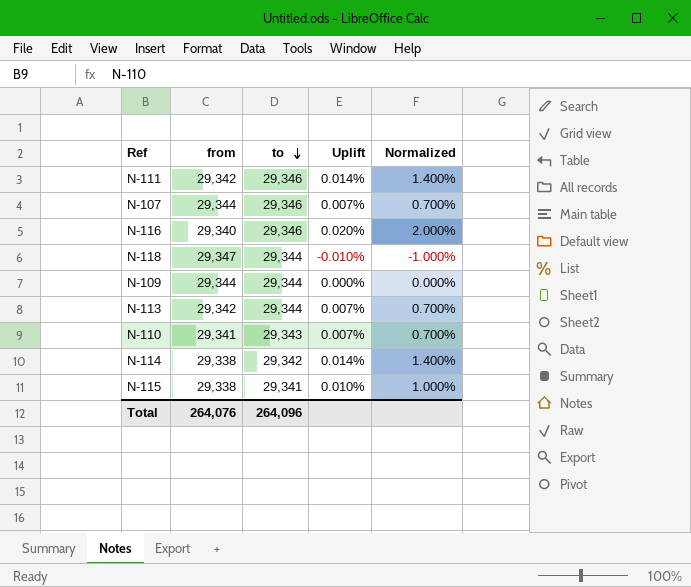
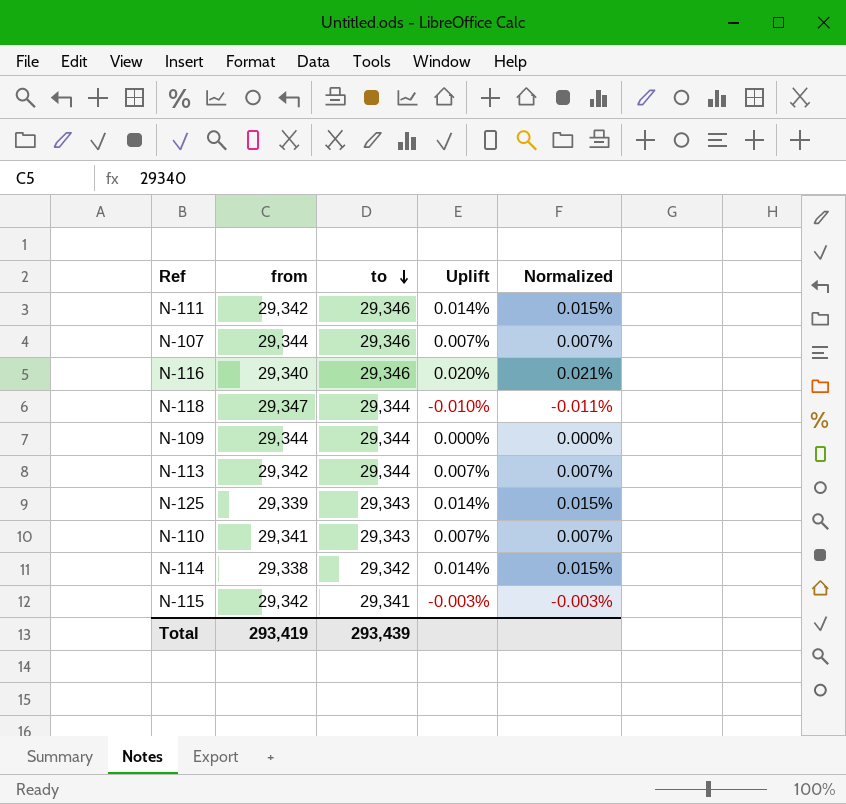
column Normalized | formula: [Uplift] * 100 -> [Uplift] * 1.05
row N-125: none -> 29,339 | 29,343 | 0.014% | 0.015%
N-115 | from: 29,338 -> 29,342
N-115 | Uplift: 0.010% -> -0.003%
Total | from: 264,076 -> 293,419
Total | to: 264,096 -> 293,439

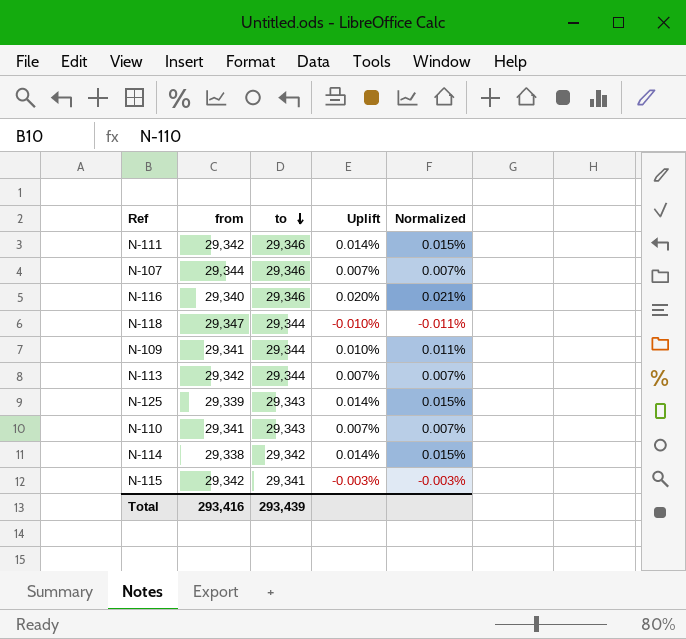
N-109 | from: 29,344 -> 29,341
N-109 | Uplift: 0.000% -> 0.010%
N-109 | Normalized: 0.000% -> 0.011%
Total | from: 293,419 -> 293,416

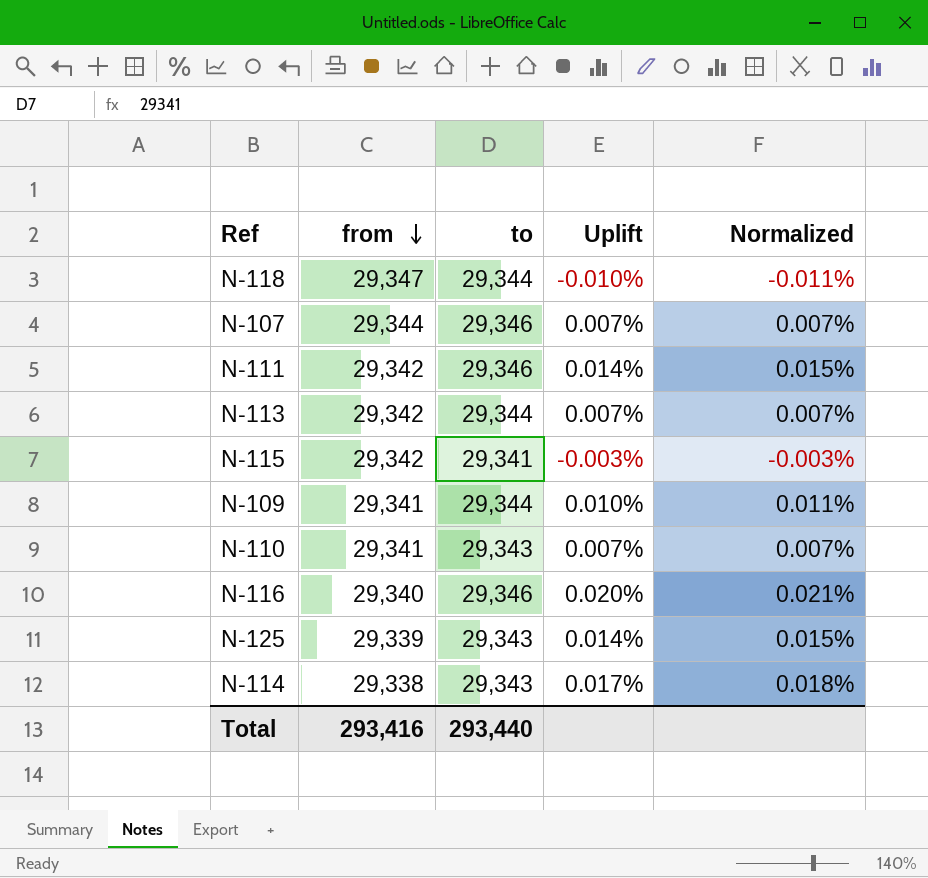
row order: to descending -> from descending
N-114 | to: 29,342 -> 29,343
N-114 | Uplift: 0.014% -> 0.017%
N-114 | Normalized: 0.015% -> 0.018%
Total | to: 293,439 -> 293,440

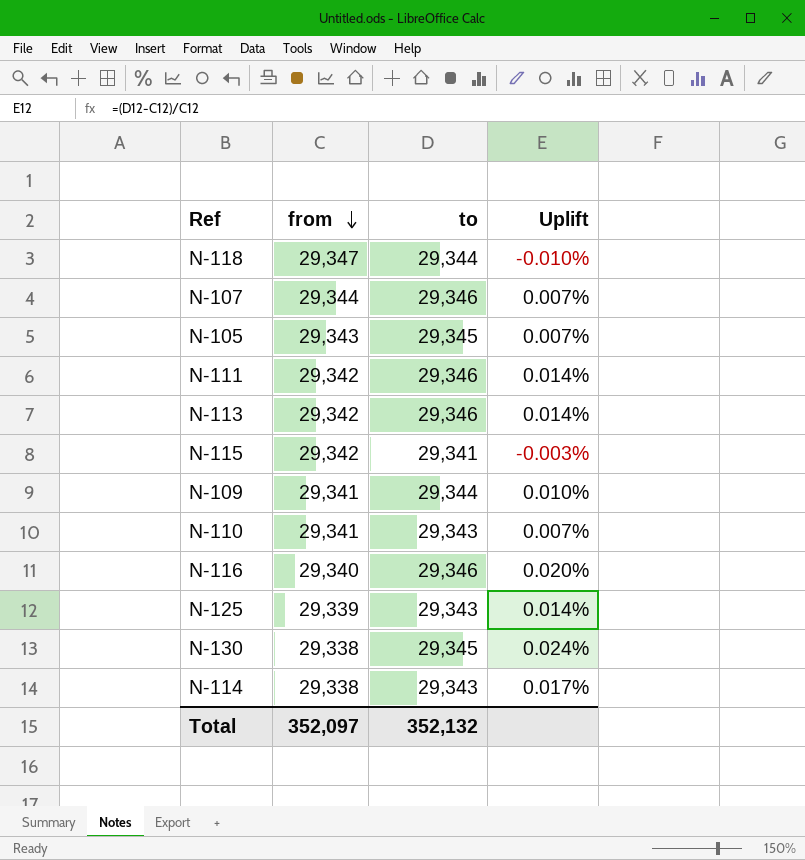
column Normalized | formula: [Uplift] * 1.05 -> none
row N-105: none -> 29,343 | 29,345 | 0.007%
N-113 | to: 29,344 -> 29,346
N-113 | Uplift: 0.007% -> 0.014%
row N-130: none -> 29,338 | 29,345 | 0.024%
Total | from: 293,416 -> 352,097
Total | to: 293,440 -> 352,132

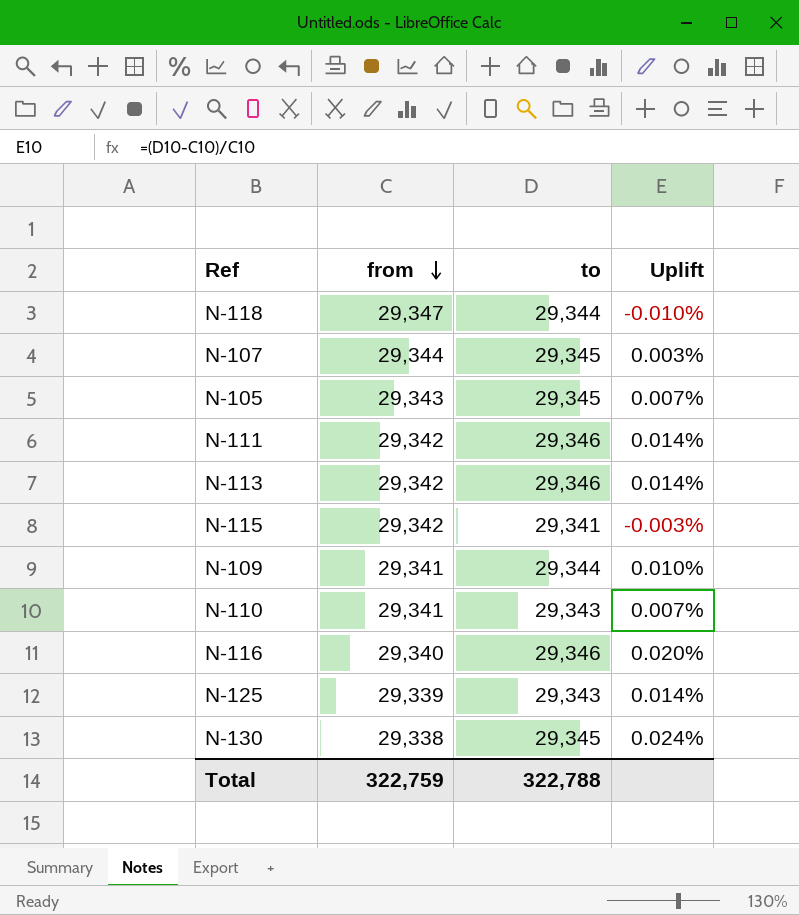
row N-114: 29,338 | 29,343 | 0.017% -> none
N-107 | to: 29,346 -> 29,345
N-107 | Uplift: 0.007% -> 0.003%
Total | from: 352,097 -> 322,759
Total | to: 352,132 -> 322,788

